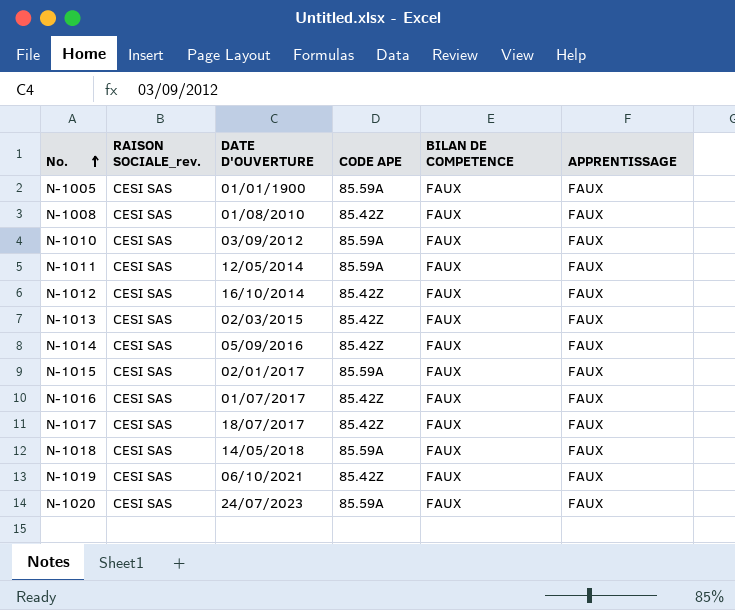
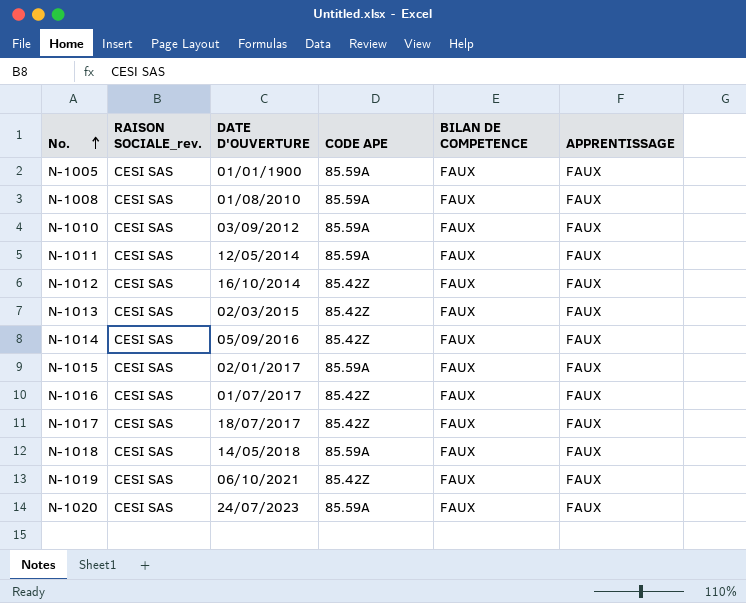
N-1008 | CODE APE: 85.42Z -> 85.59A

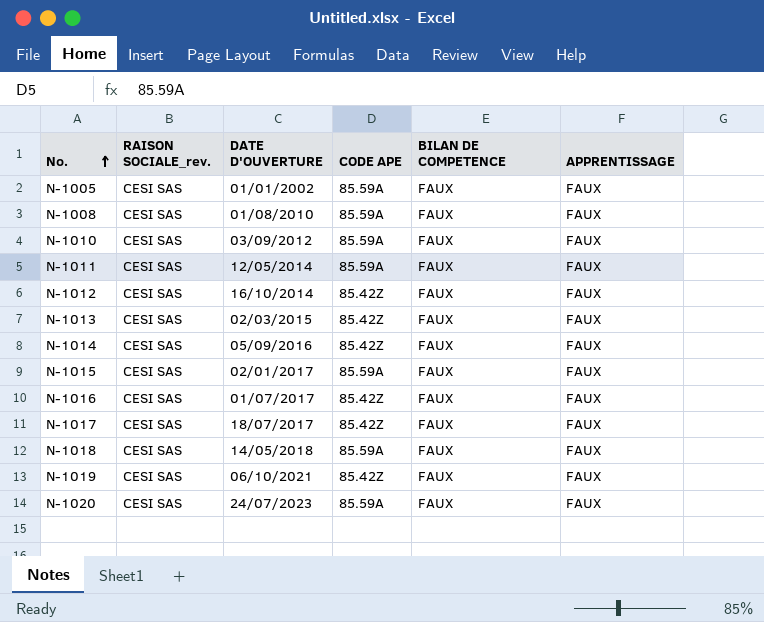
N-1005 | DATE D'OUVERTURE: 01/01/1900 -> 01/01/2002

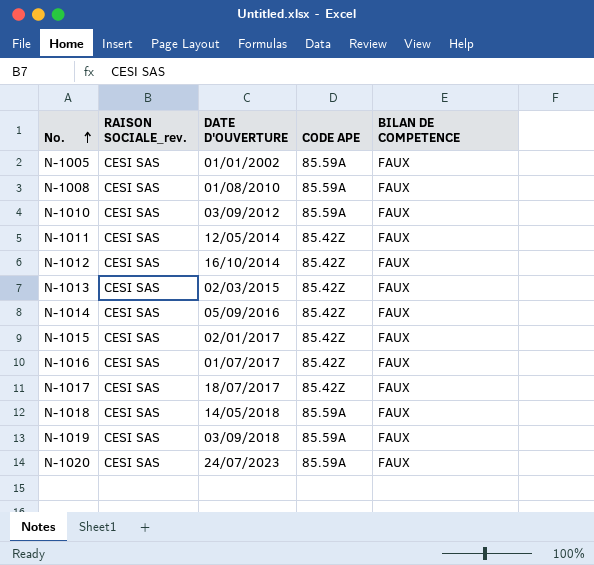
column APPRENTISSAGE | position: 6 -> none
N-1011 | CODE APE: 85.59A -> 85.42Z
N-1015 | CODE APE: 85.59A -> 85.42Z
N-1019 | DATE D'OUVERTURE: 06/10/2021 -> 03/09/2018
N-1019 | CODE APE: 85.42Z -> 85.59A

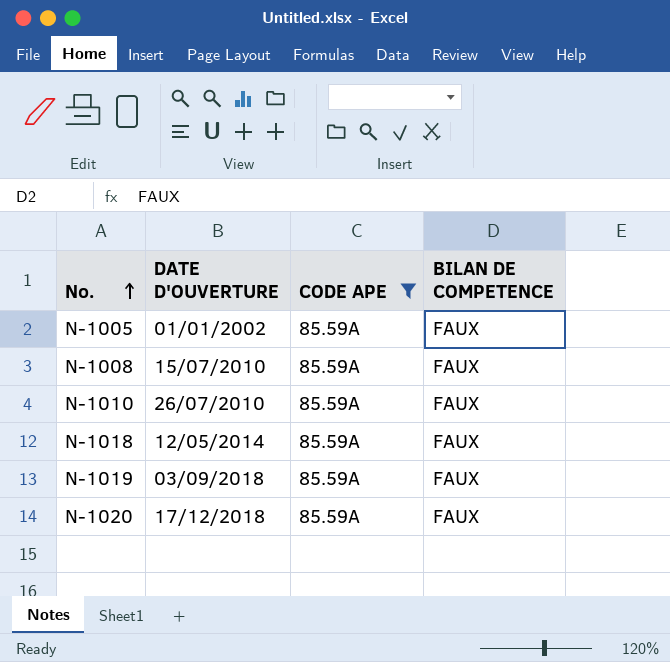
filter: none -> CODE APE = 85.59A
column RAISON SOCIALE_rev. | position: 2 -> none
N-1008 | DATE D'OUVERTURE: 01/08/2010 -> 15/07/2010
N-1010 | DATE D'OUVERTURE: 03/09/2012 -> 26/07/2010
N-1018 | DATE D'OUVERTURE: 14/05/2018 -> 12/05/2014
N-1020 | DATE D'OUVERTURE: 24/07/2023 -> 17/12/2018

